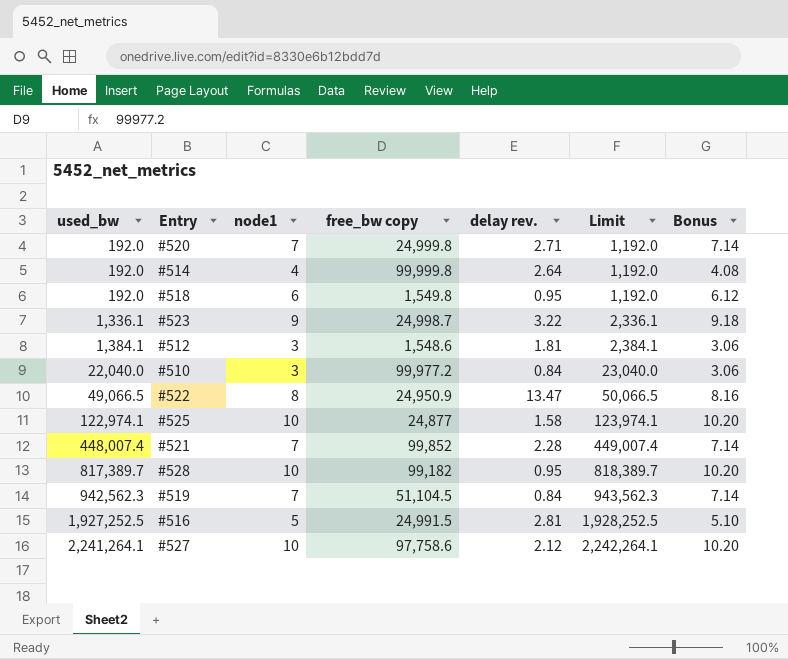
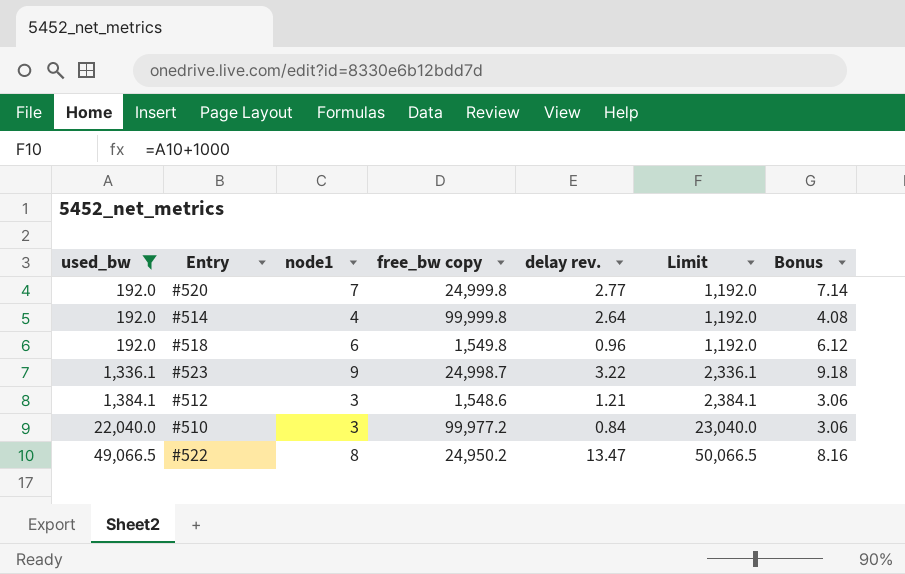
filter: none -> used_bw <= 49,066.5
#520 | delay rev.: 2.71 -> 2.77
#518 | delay rev.: 0.95 -> 0.96
#512 | delay rev.: 1.81 -> 1.21
#522 | free_bw copy: 24,950.9 -> 24,950.2

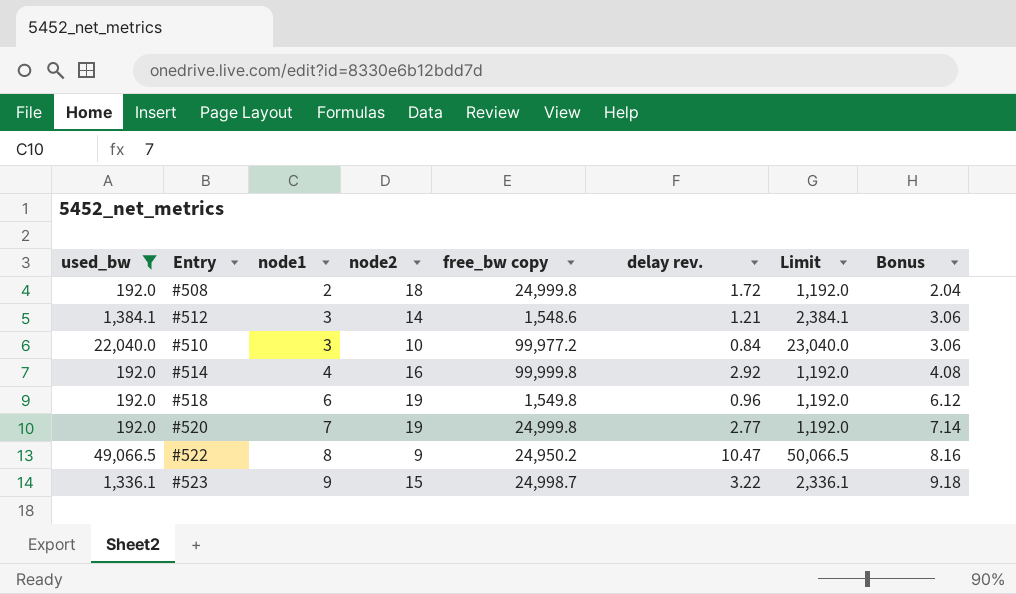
row order: used_bw ascending -> node1 ascending
column node2 | position: none -> 4
row #508: none -> 192.0 | 2 | 18 | 24,999.8 | 1.72 | 1,192.0 | 2.04
#514 | delay rev.: 2.64 -> 2.92
#522 | delay rev.: 13.47 -> 10.47

